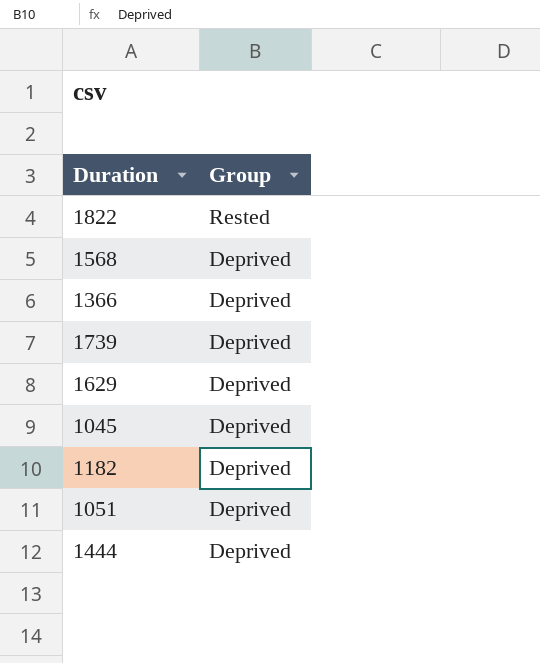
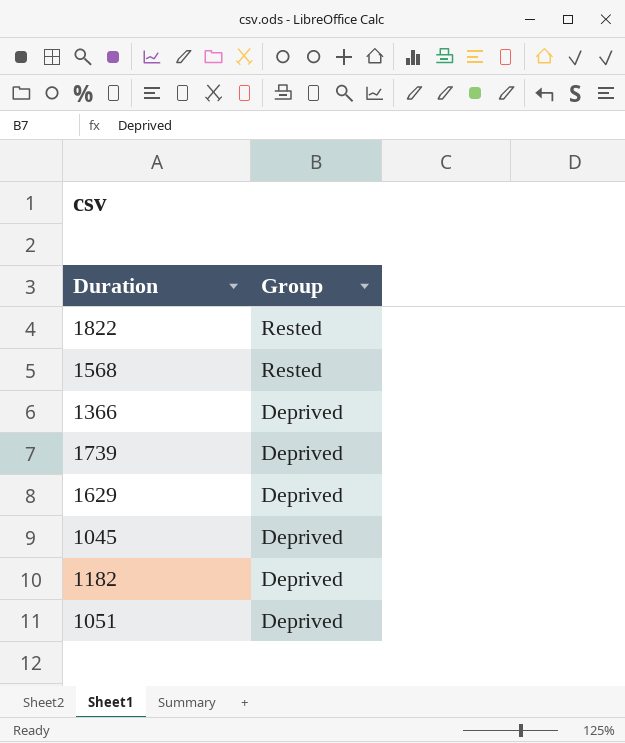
row 1444: Deprived -> none
1568 | Group: Deprived -> Rested

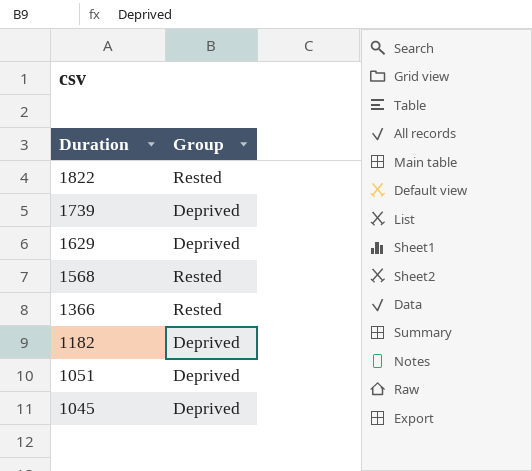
row order: Group descending -> Duration descending
1366 | Group: Deprived -> Rested

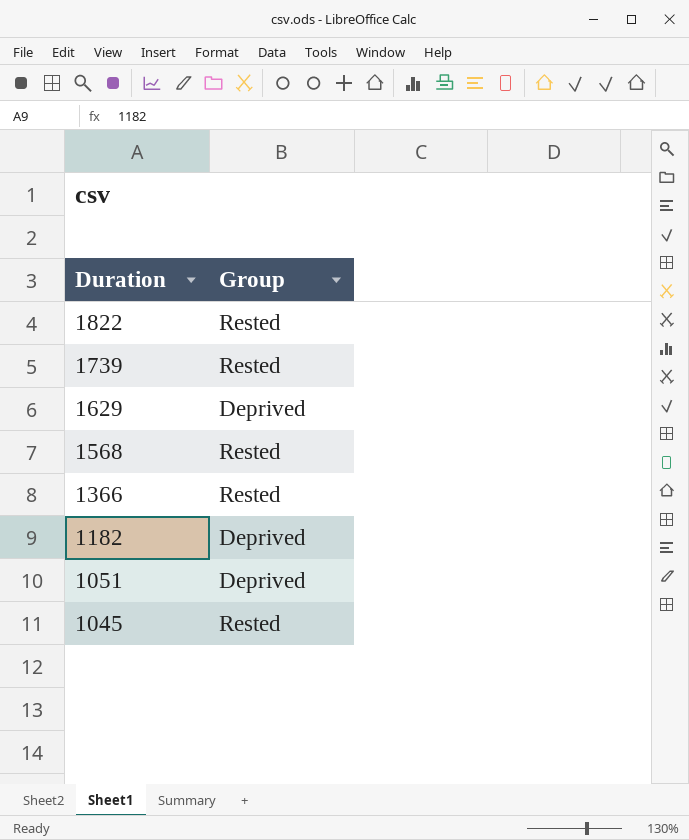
1739 | Group: Deprived -> Rested
1045 | Group: Deprived -> Rested

